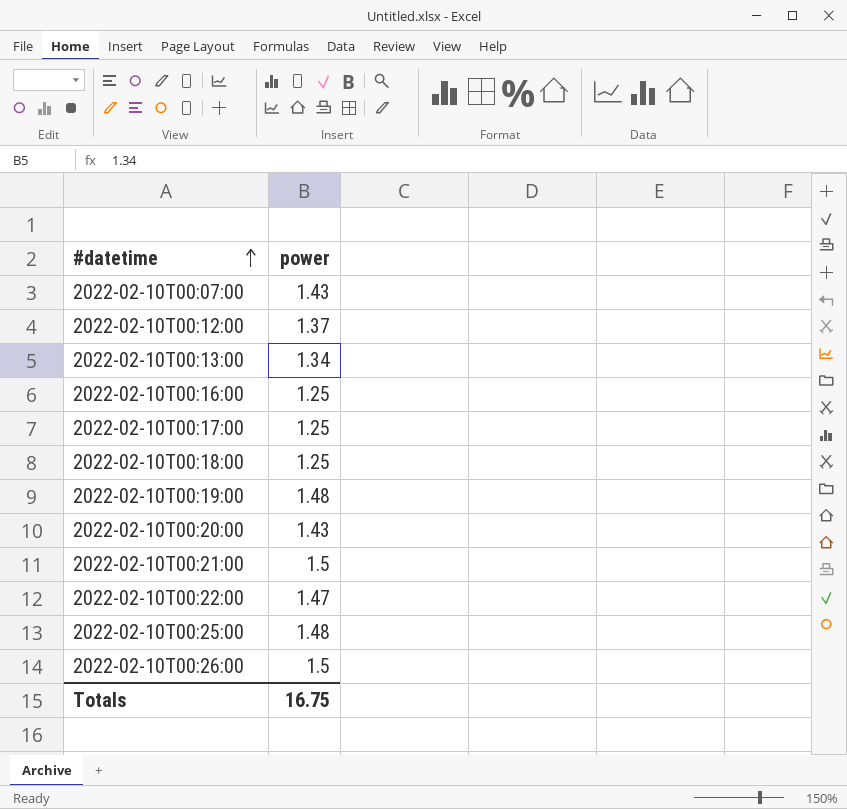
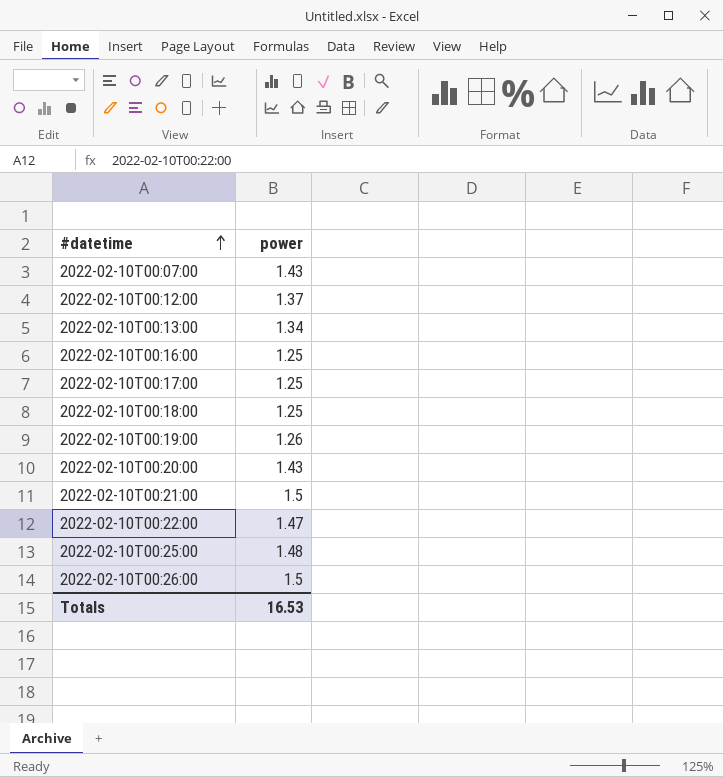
2022-02-10T00:19:00 | power: 1.48 -> 1.26
Totals | power: 16.75 -> 16.53

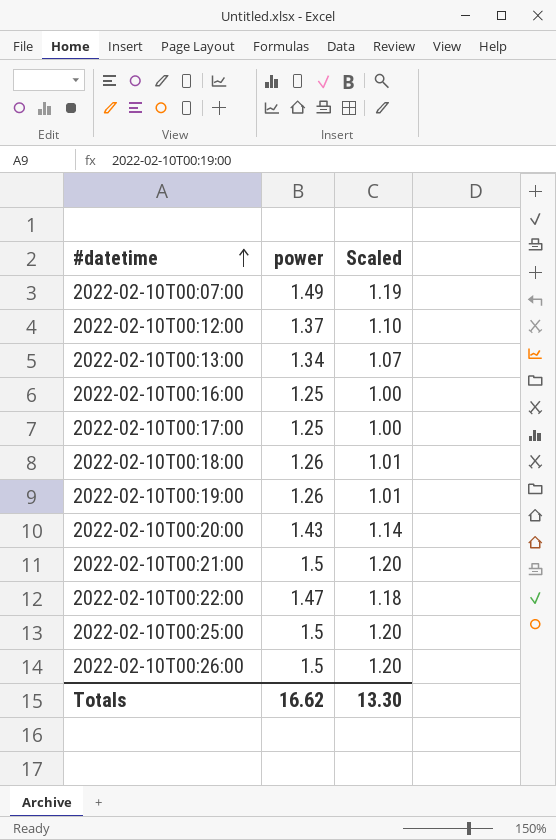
column Scaled | formula: none -> [power] * 0.8
2022-02-10T00:07:00 | power: 1.43 -> 1.49
2022-02-10T00:18:00 | power: 1.25 -> 1.26
2022-02-10T00:25:00 | power: 1.48 -> 1.5
Totals | power: 16.53 -> 16.62

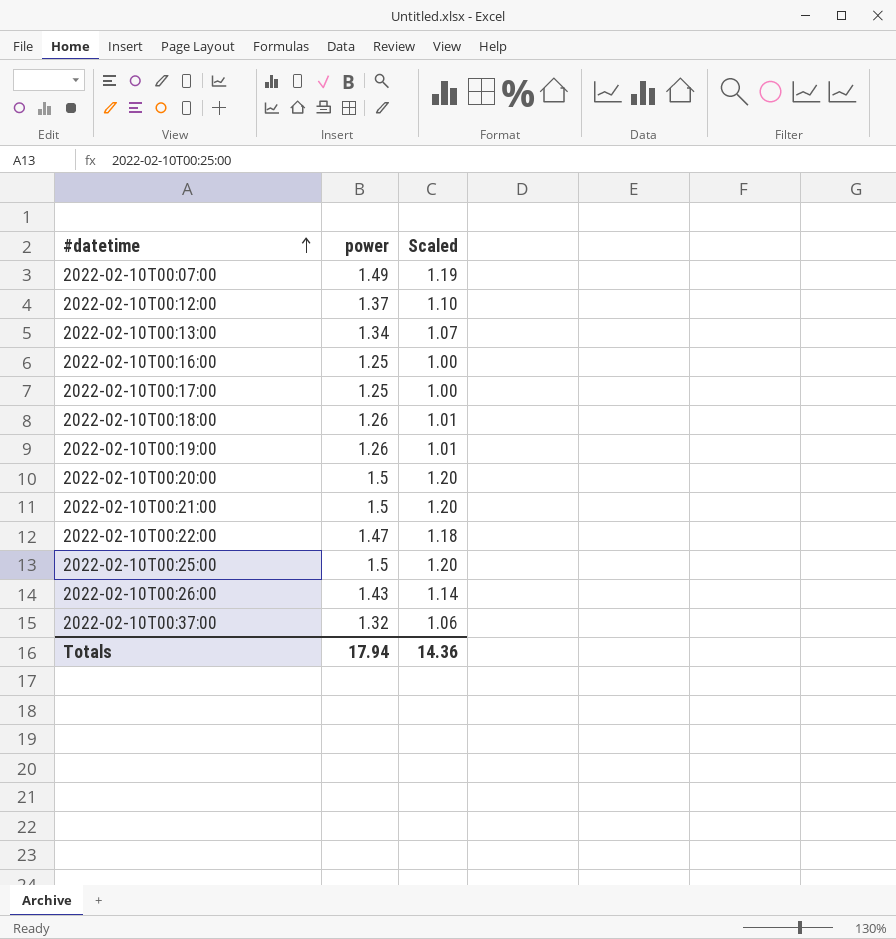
2022-02-10T00:20:00 | power: 1.43 -> 1.5
2022-02-10T00:20:00 | Scaled: 1.14 -> 1.20
2022-02-10T00:26:00 | power: 1.5 -> 1.43
2022-02-10T00:26:00 | Scaled: 1.20 -> 1.14
row 2022-02-10T00:37:00: none -> 1.32 | 1.06
Totals | power: 16.62 -> 17.94
Totals | Scaled: 13.30 -> 14.36

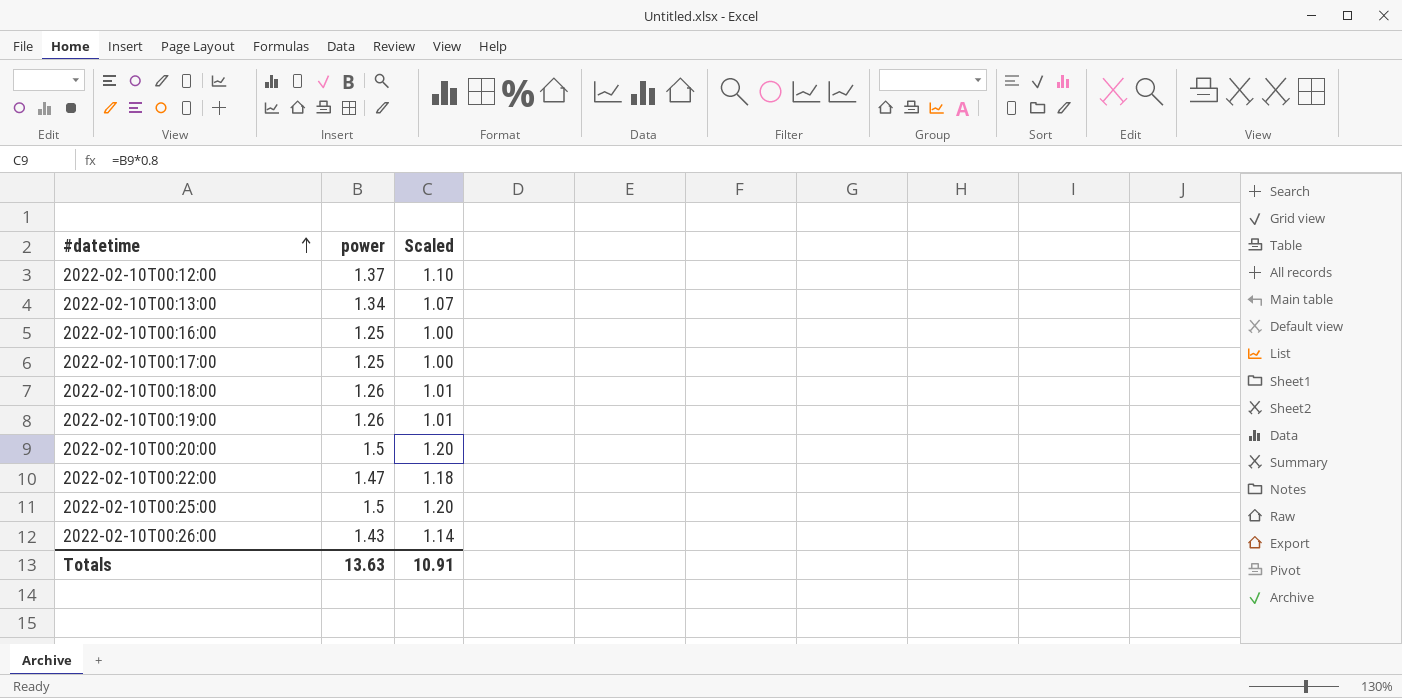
row 2022-02-10T00:07:00: 1.49 | 1.19 -> none
row 2022-02-10T00:21:00: 1.5 | 1.20 -> none
row 2022-02-10T00:37:00: 1.32 | 1.06 -> none
Totals | power: 17.94 -> 13.63
Totals | Scaled: 14.36 -> 10.91

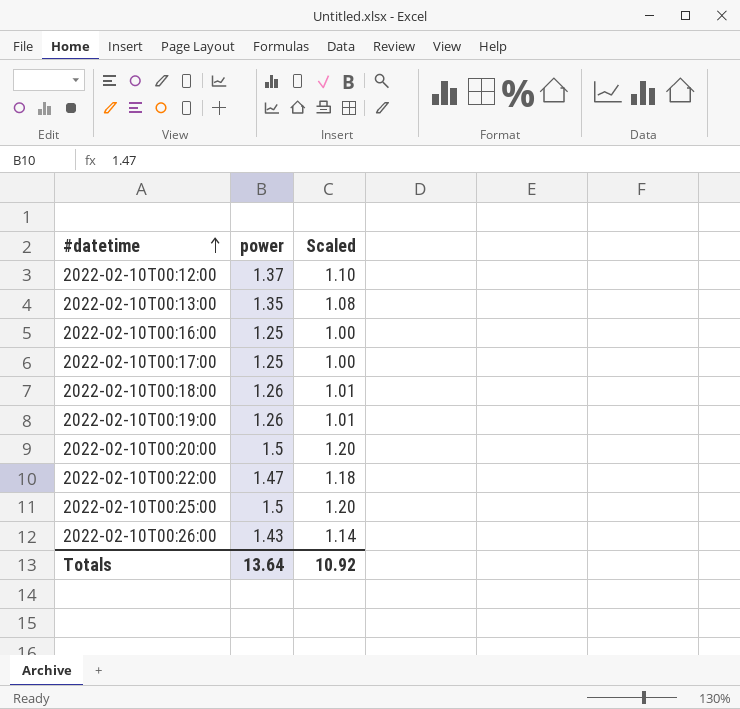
2022-02-10T00:13:00 | power: 1.34 -> 1.35
2022-02-10T00:13:00 | Scaled: 1.07 -> 1.08
Totals | power: 13.63 -> 13.64
Totals | Scaled: 10.91 -> 10.92

